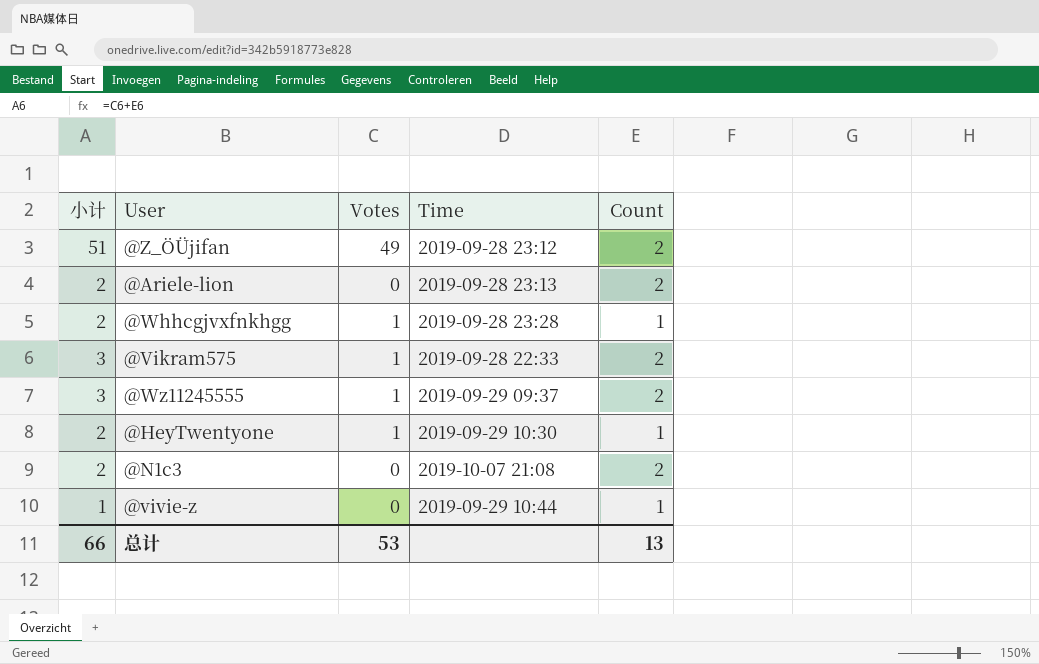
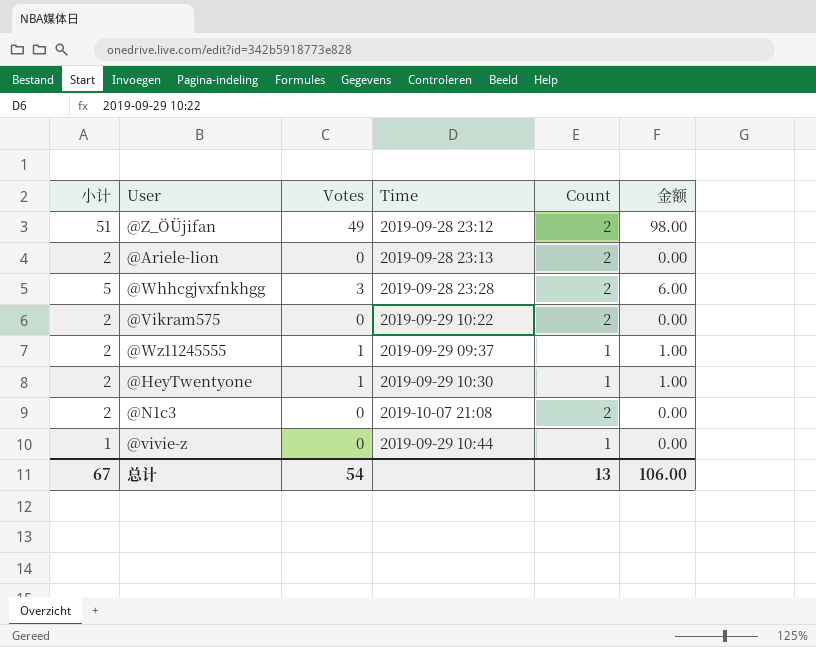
column 金额 | formula: none -> [Votes] * [Count]
@Whhcgjvxfnkhgg | 小计: 2 -> 5
@Whhcgjvxfnkhgg | Votes: 1 -> 3
@Whhcgjvxfnkhgg | Count: 1 -> 2
@Vikram575 | 小计: 3 -> 2
@Vikram575 | Votes: 1 -> 0
@Vikram575 | Time: 2019-09-28 22:33 -> 2019-09-29 10:22
@Wz11245555 | 小计: 3 -> 2
@Wz11245555 | Count: 2 -> 1
总计 | 小计: 66 -> 67
总计 | Votes: 53 -> 54

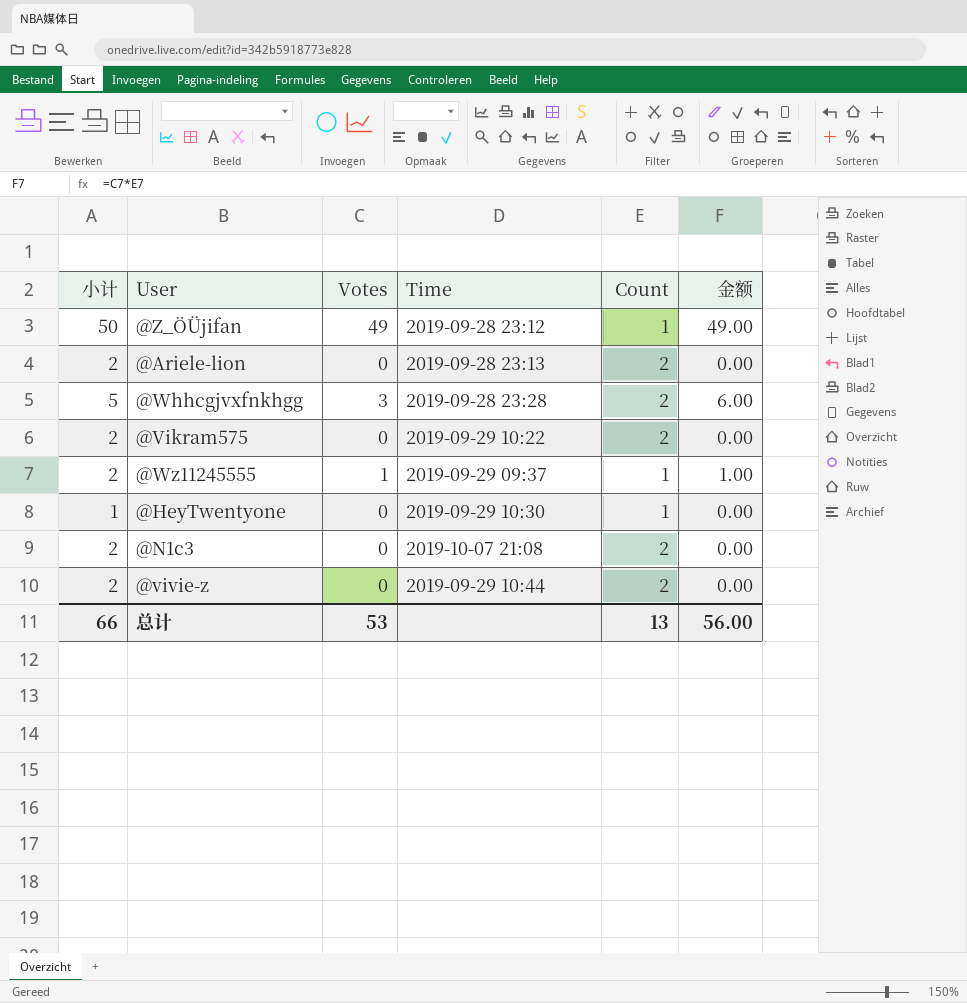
@Z_ÖÜjifan | 小计: 51 -> 50
@Z_ÖÜjifan | Count: 2 -> 1
@Z_ÖÜjifan | 金额: 98.00 -> 49.00
@HeyTwentyone | 小计: 2 -> 1
@HeyTwentyone | Votes: 1 -> 0
@HeyTwentyone | 金额: 1.00 -> 0.00
@vivie-z | 小计: 1 -> 2
@vivie-z | Count: 1 -> 2
总计 | 小计: 67 -> 66
总计 | Votes: 54 -> 53
总计 | 金额: 106.00 -> 56.00

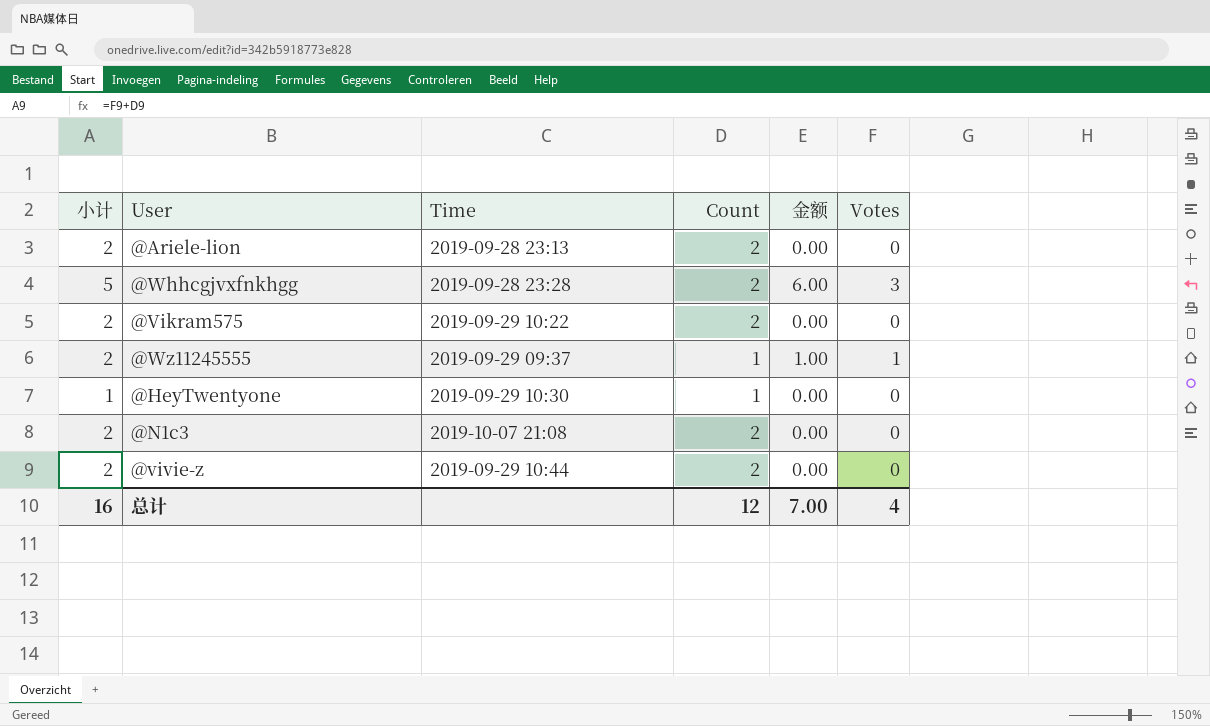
column Votes | position: 3 -> 6
row @Z_ÖÜjifan: 50 | 49 | 2019-09-28 23:12 | 1 | 49.00 -> none
总计 | 小计: 66 -> 16
总计 | Count: 13 -> 12
总计 | 金额: 56.00 -> 7.00
总计 | Votes: 53 -> 4

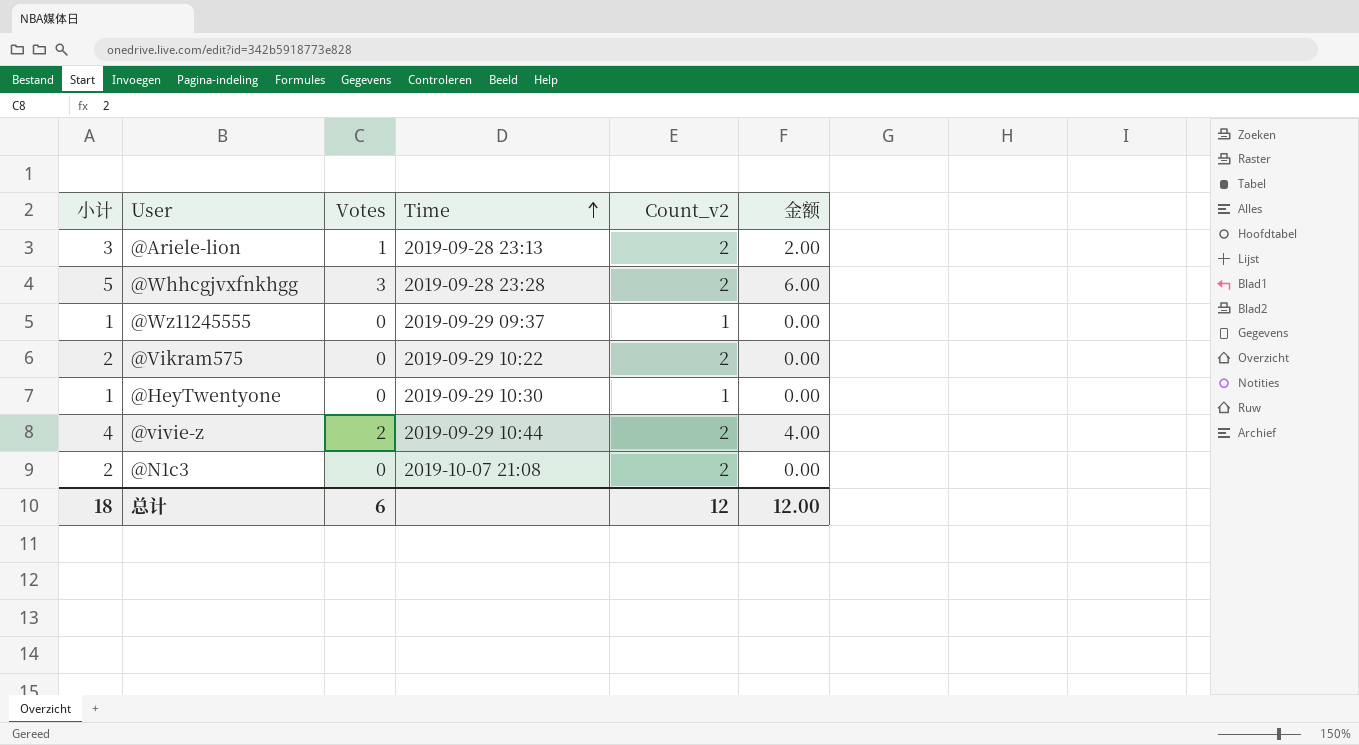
row order: none -> Time ascending
column Votes | position: 6 -> 3
column name: Count -> Count_v2
@Ariele-lion | 小计: 2 -> 3
@Ariele-lion | Votes: 0 -> 1
@Ariele-lion | 金额: 0.00 -> 2.00
@Wz11245555 | 小计: 2 -> 1
@Wz11245555 | Votes: 1 -> 0
@Wz11245555 | 金额: 1.00 -> 0.00
@vivie-z | 小计: 2 -> 4
@vivie-z | Votes: 0 -> 2
@vivie-z | 金额: 0.00 -> 4.00
总计 | 小计: 16 -> 18
总计 | Votes: 4 -> 6
总计 | 金额: 7.00 -> 12.00

